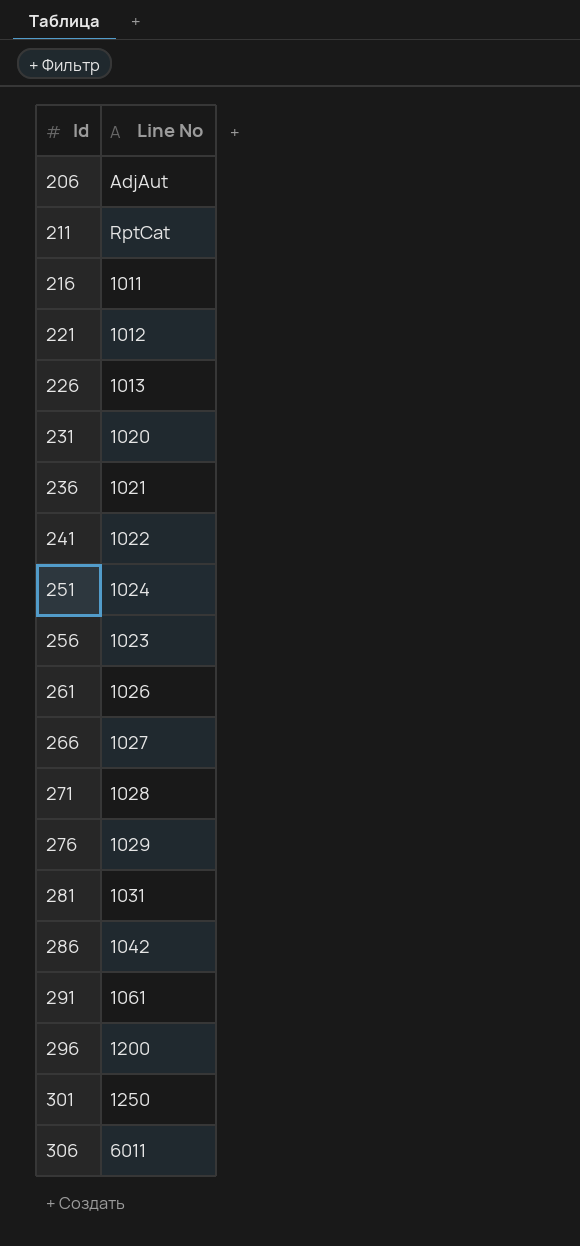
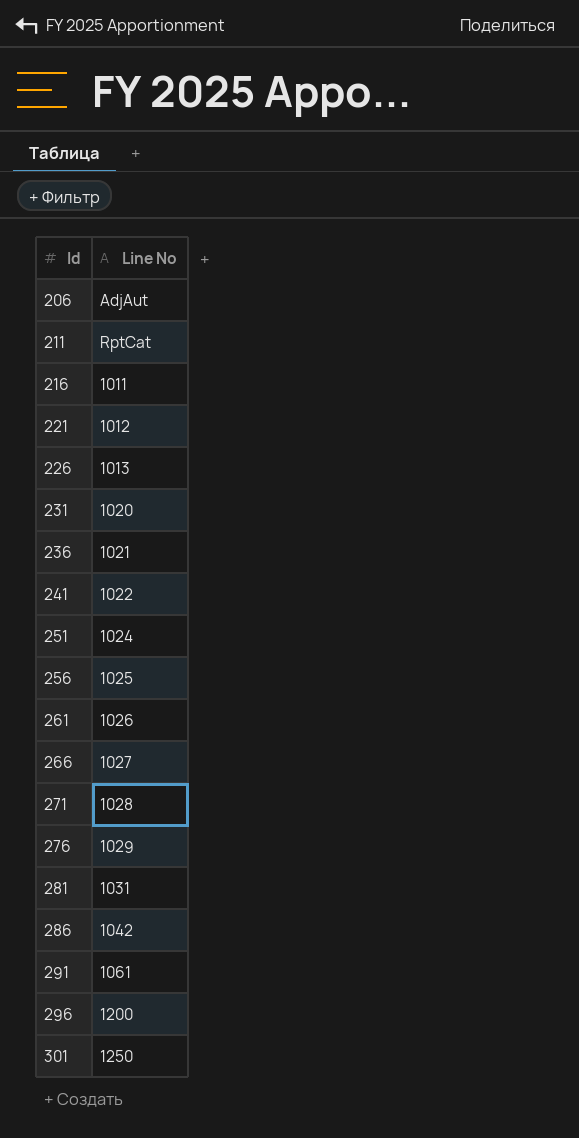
row 306: 6011 -> none
256 | Line No: 1023 -> 1025

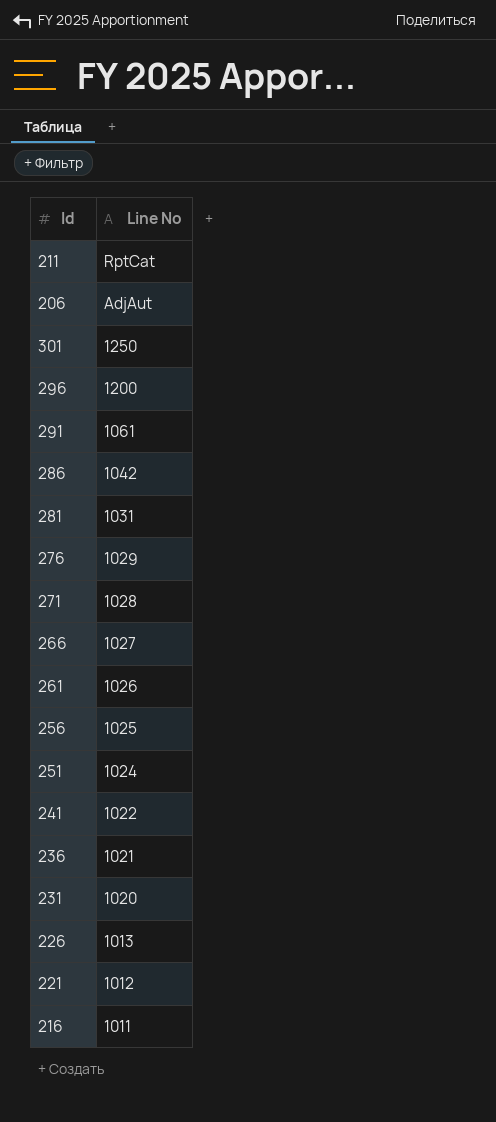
row order: Id ascending -> Line No descending

